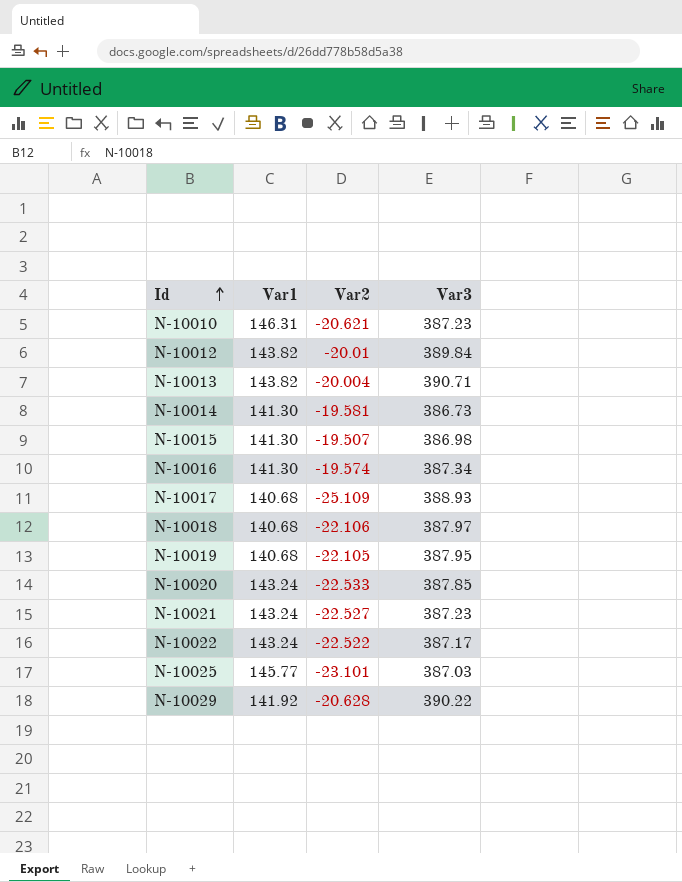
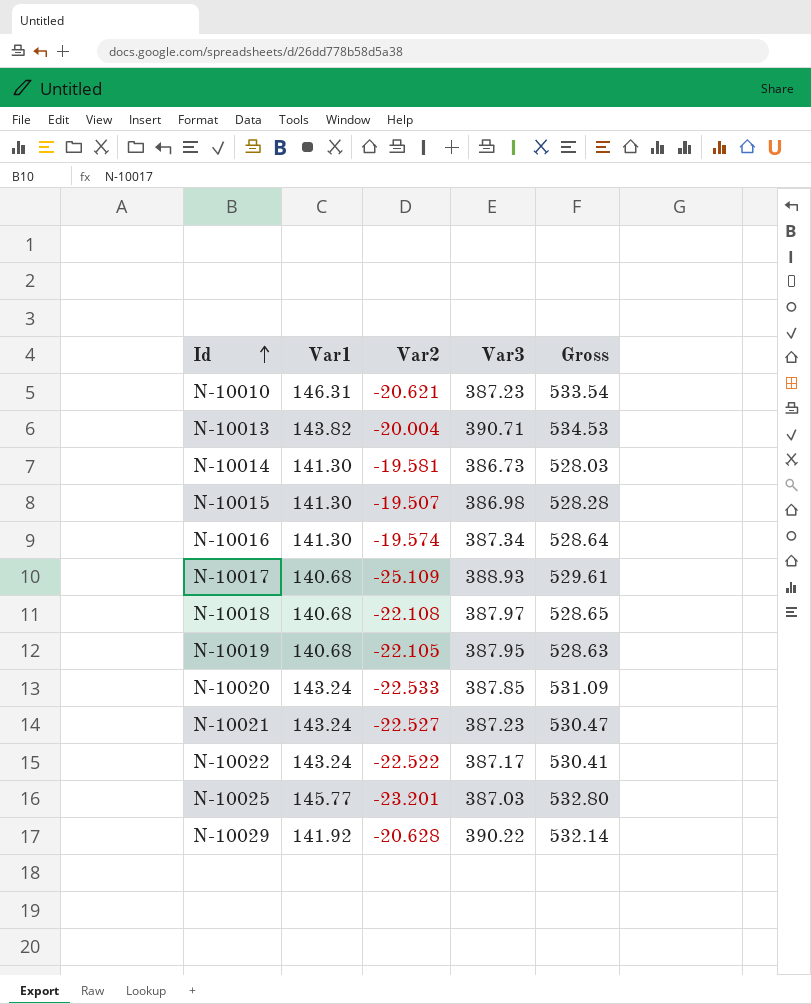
column Gross | formula: none -> [Var1] + [Var3]
row N-10012: 143.82 | -20.01 | 389.84 -> none
N-10018 | Var2: -22.106 -> -22.108
N-10025 | Var2: -23.101 -> -23.201

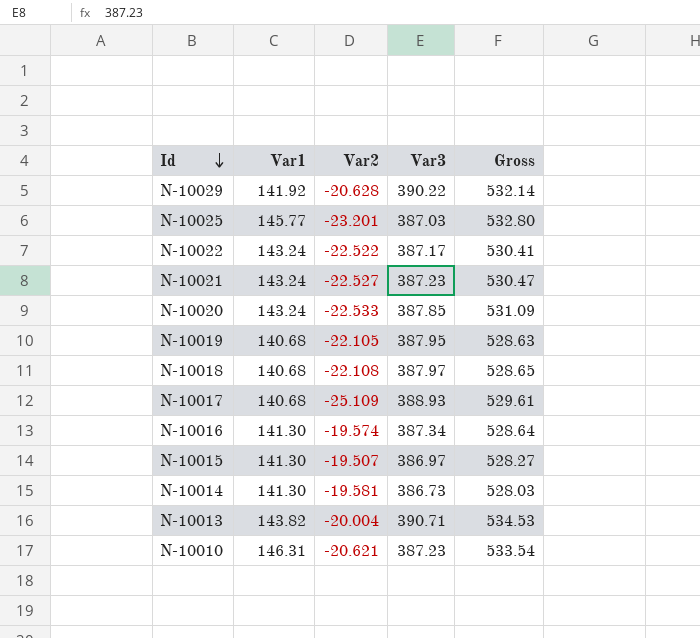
row order: Id ascending -> Id descending
N-10015 | Var3: 386.98 -> 386.97
N-10015 | Gross: 528.28 -> 528.27

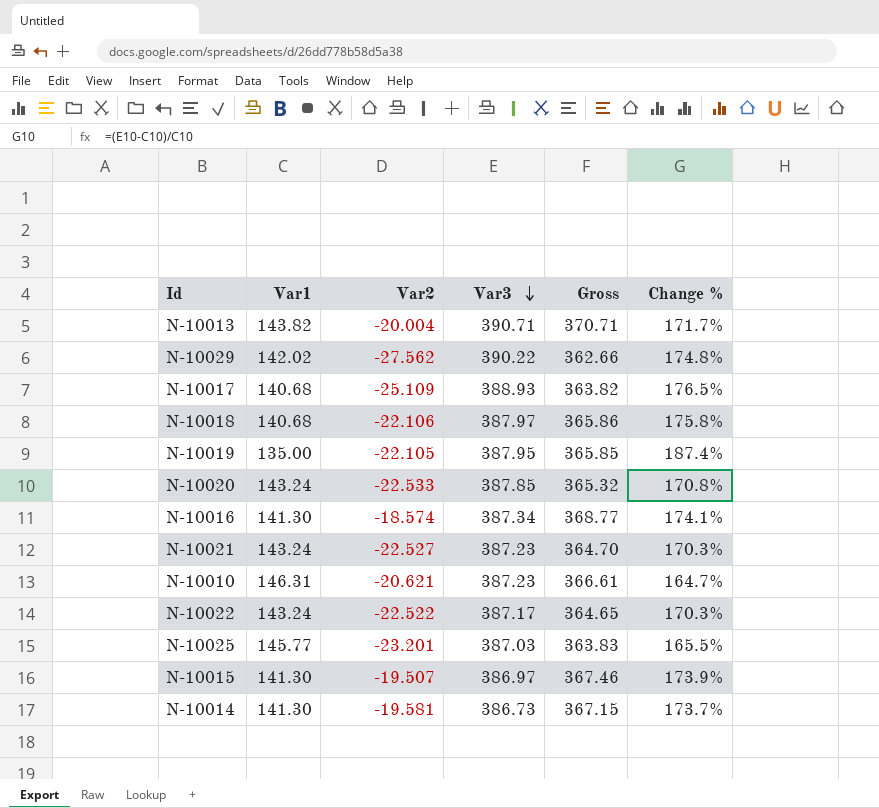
row order: Id descending -> Var3 descending
column Gross | formula: [Var1] + [Var3] -> [Var2] + [Var3]
column Change % | formula: none -> ([Var3] - [Var1]) / [Var1]
N-10029 | Var1: 141.92 -> 142.02
N-10029 | Var2: -20.628 -> -27.562
N-10018 | Var2: -22.108 -> -22.106
N-10019 | Var1: 140.68 -> 135.00
N-10016 | Var2: -19.574 -> -18.574

